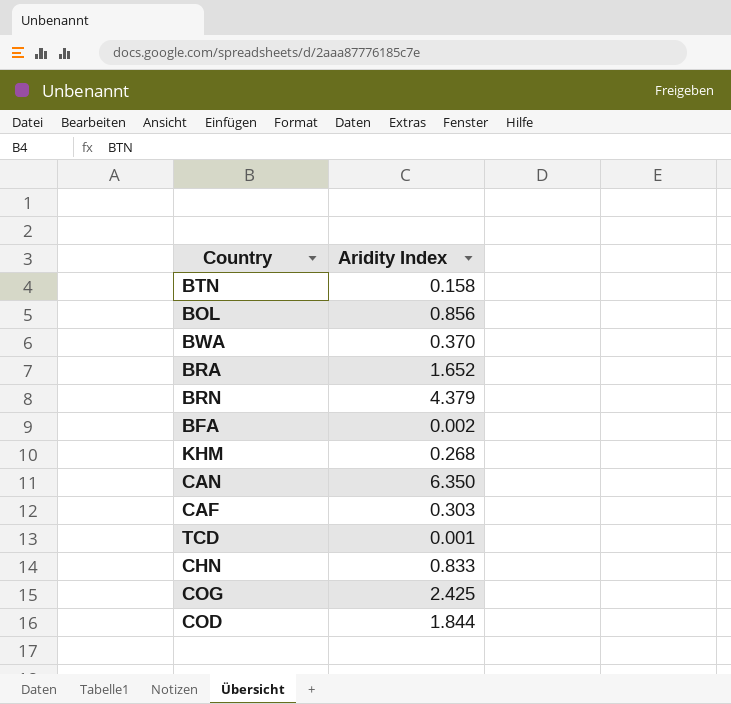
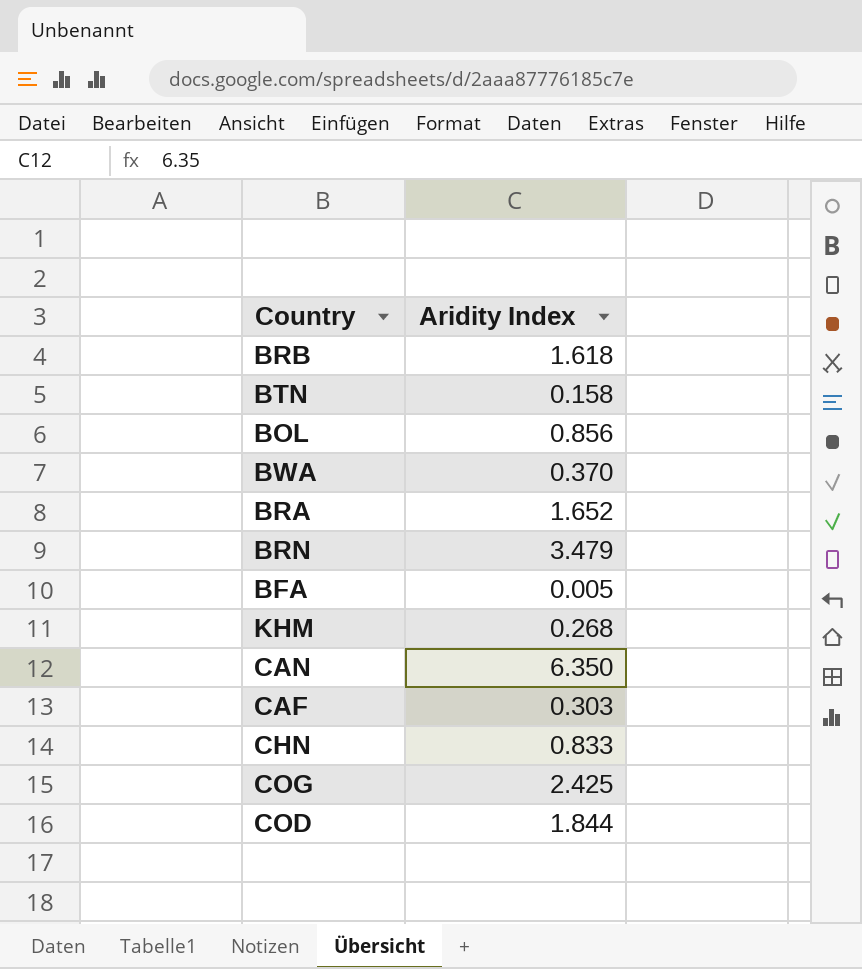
row TCD: 0.001 -> none
row BRB: none -> 1.618
BRN | Aridity Index: 4.379 -> 3.479
BFA | Aridity Index: 0.002 -> 0.005

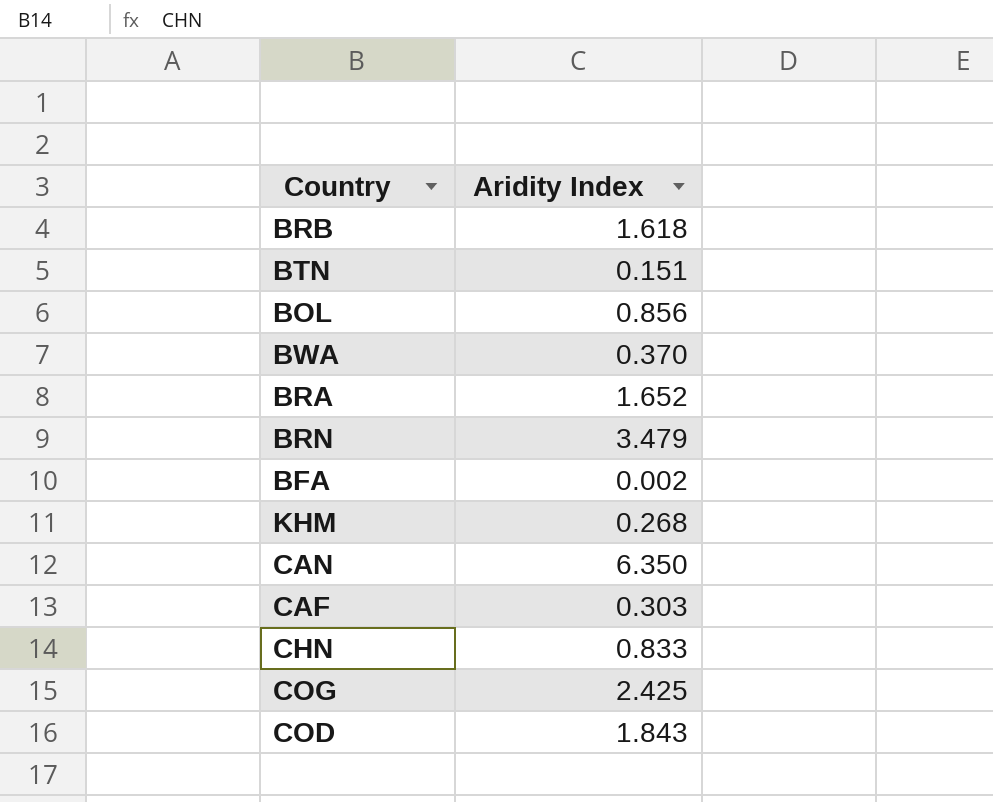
BTN | Aridity Index: 0.158 -> 0.151
BFA | Aridity Index: 0.005 -> 0.002
COD | Aridity Index: 1.844 -> 1.843

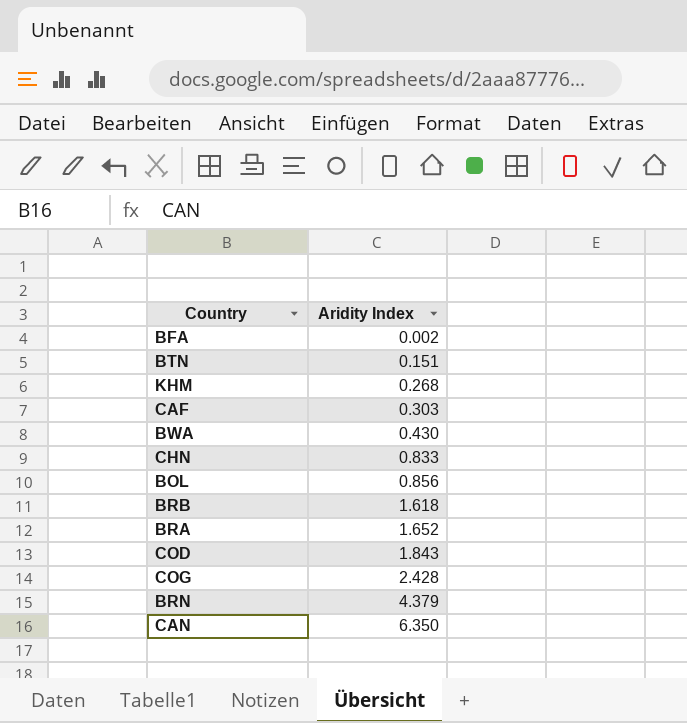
row order: none -> Aridity Index ascending
BWA | Aridity Index: 0.370 -> 0.430
COG | Aridity Index: 2.425 -> 2.428
BRN | Aridity Index: 3.479 -> 4.379

